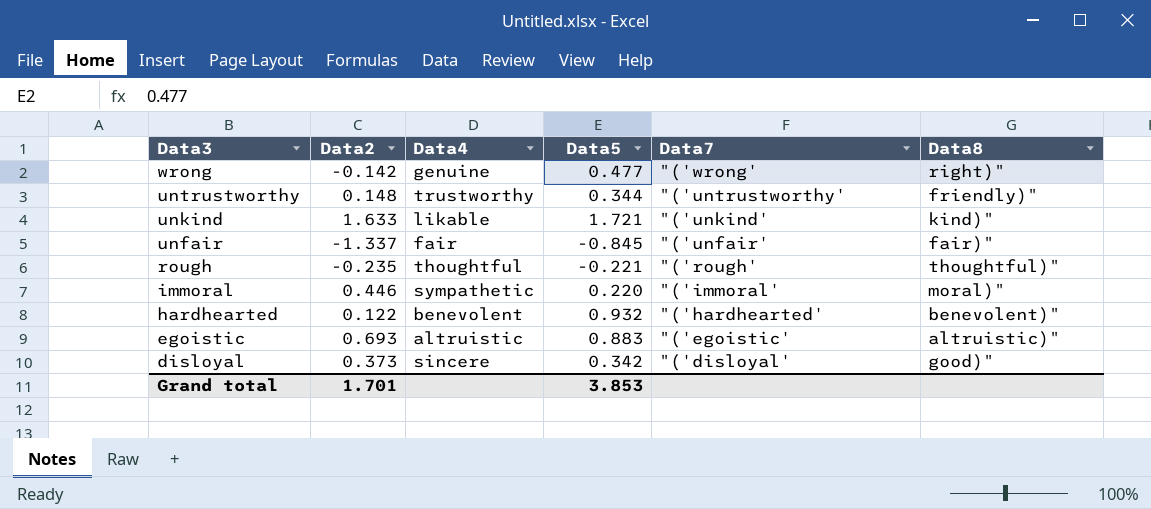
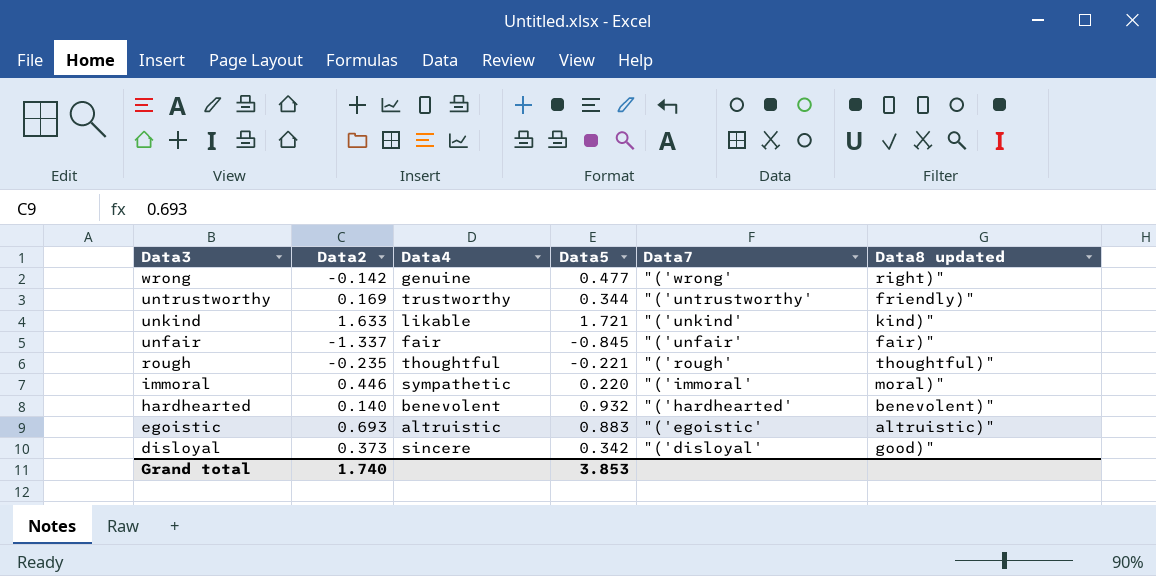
column name: Data8 -> Data8 updated
untrustworthy | Data2: 0.148 -> 0.169
hardhearted | Data2: 0.122 -> 0.140
Grand total | Data2: 1.701 -> 1.740

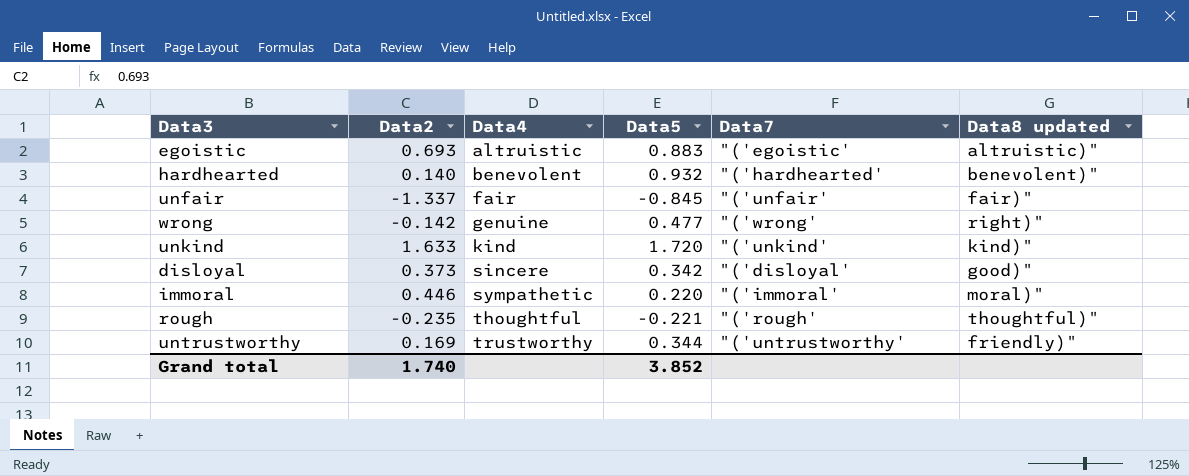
row order: Data3 descending -> Data4 ascending
unkind | Data4: likable -> kind
unkind | Data5: 1.721 -> 1.720
Grand total | Data5: 3.853 -> 3.852

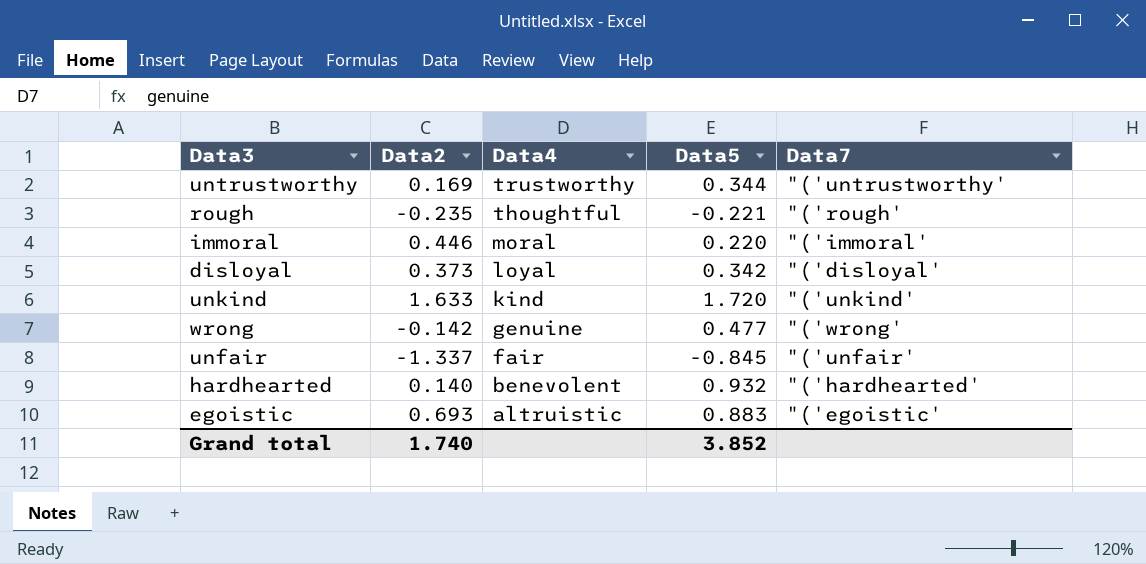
row order: Data4 ascending -> Data4 descending
column Data8 updated | position: 6 -> none
immoral | Data4: sympathetic -> moral
disloyal | Data4: sincere -> loyal

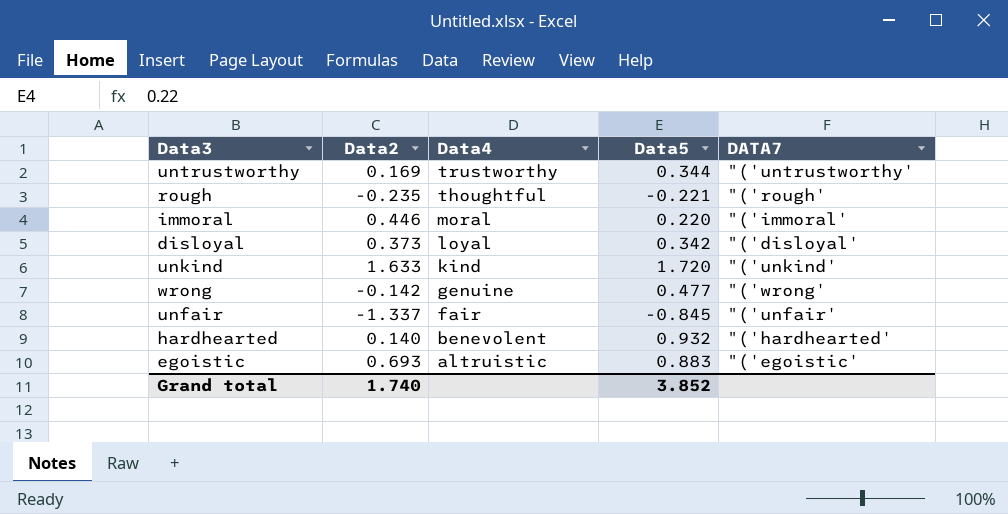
column name: Data7 -> DATA7

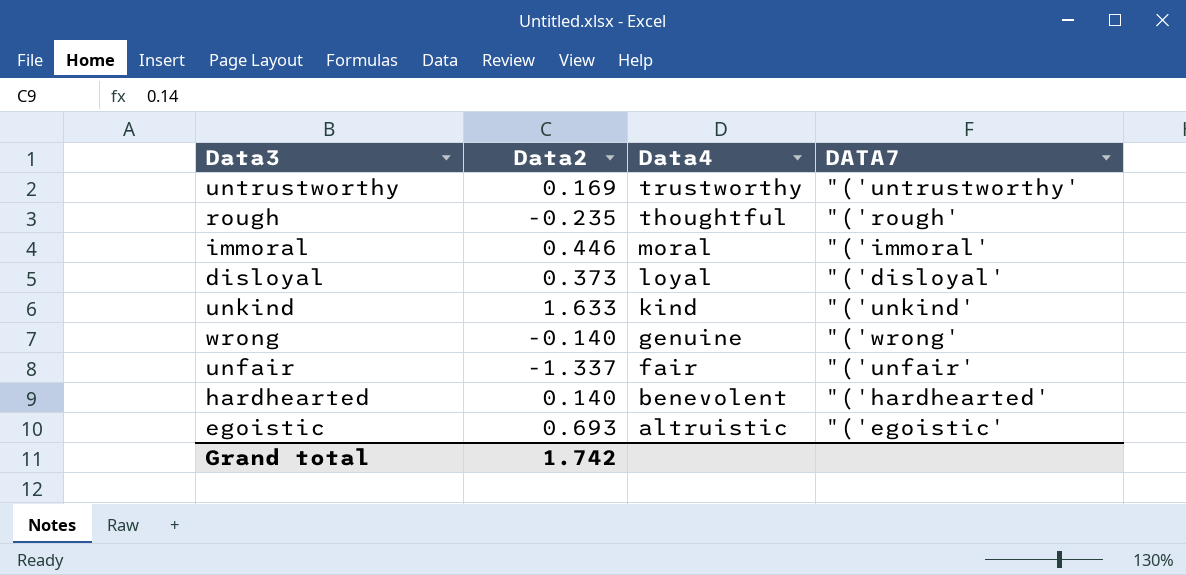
column Data5 | position: 4 -> none
wrong | Data2: -0.142 -> -0.140
Grand total | Data2: 1.740 -> 1.742

